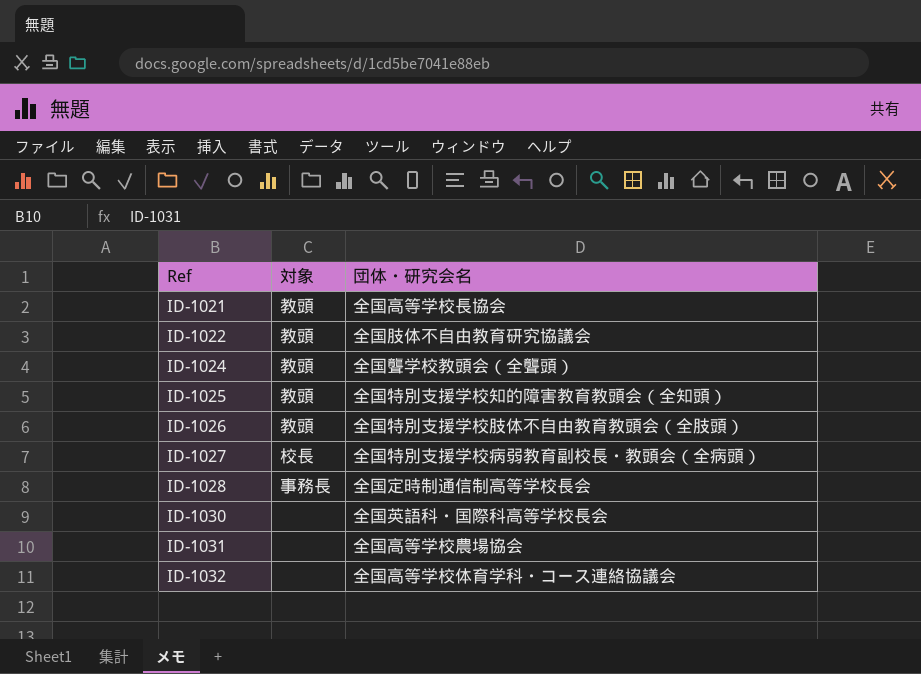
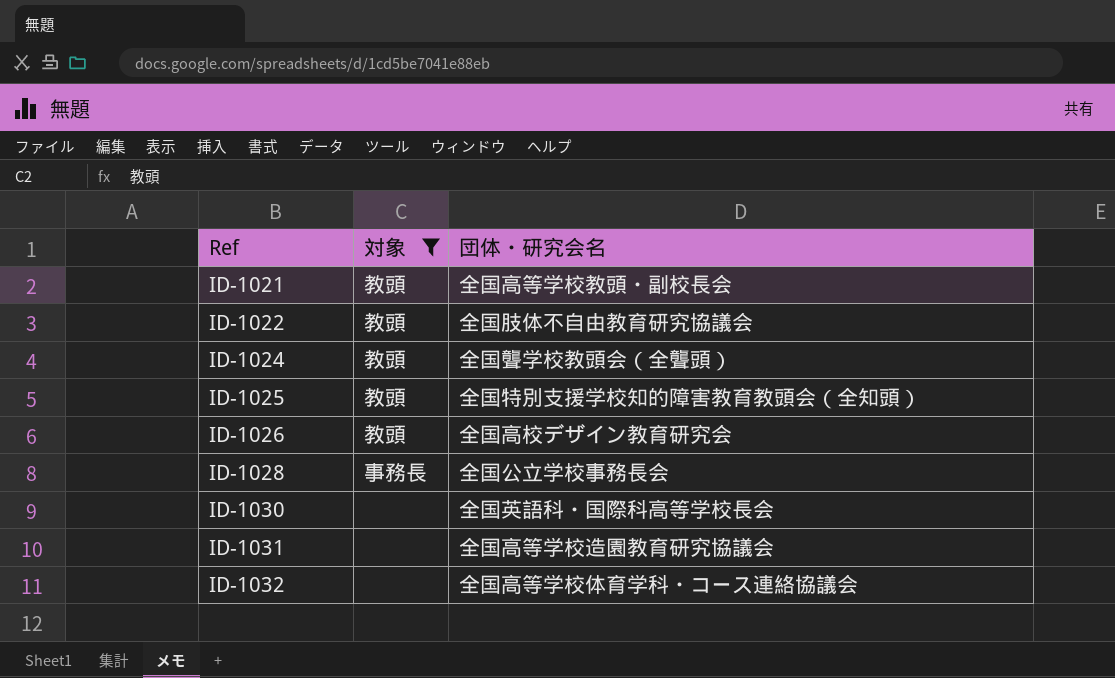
filter: none -> 対象 != 校長
ID-1021 | 団体・研究会名: 全国高等学校長協会 -> 全国高等学校教頭・副校長会
ID-1026 | 団体・研究会名: 全国特別支援学校肢体不自由教育教頭会（全肢頭） -> 全国高校デザイン教育研究会
ID-1028 | 団体・研究会名: 全国定時制通信制高等学校長会 -> 全国公立学校事務長会
ID-1031 | 団体・研究会名: 全国高等学校農場協会 -> 全国高等学校造園教育研究協議会

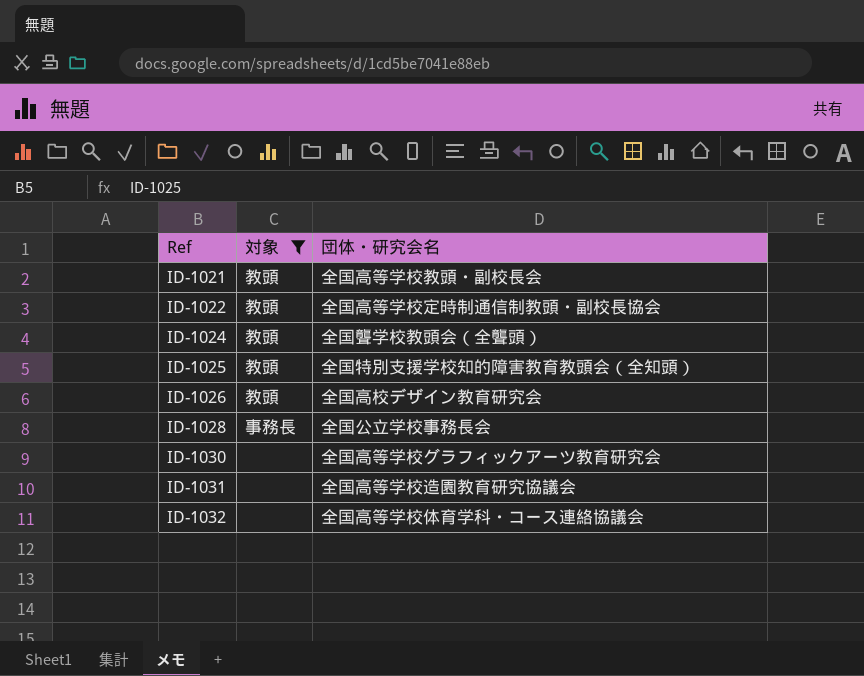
ID-1022 | 団体・研究会名: 全国肢体不自由教育研究協議会 -> 全国高等学校定時制通信制教頭・副校長協会
ID-1030 | 団体・研究会名: 全国英語科・国際科高等学校長会 -> 全国高等学校グラフィックアーツ教育研究会

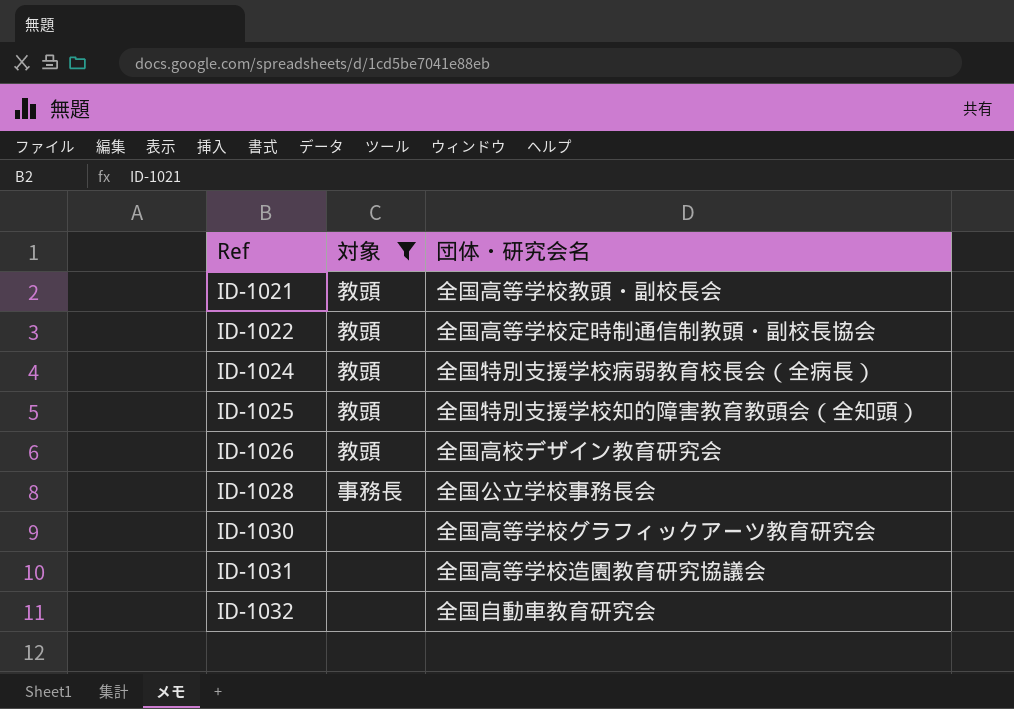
ID-1024 | 団体・研究会名: 全国聾学校教頭会（全聾頭） -> 全国特別支援学校病弱教育校長会（全病長）
ID-1032 | 団体・研究会名: 全国高等学校体育学科・コース連絡協議会 -> 全国自動車教育研究会

